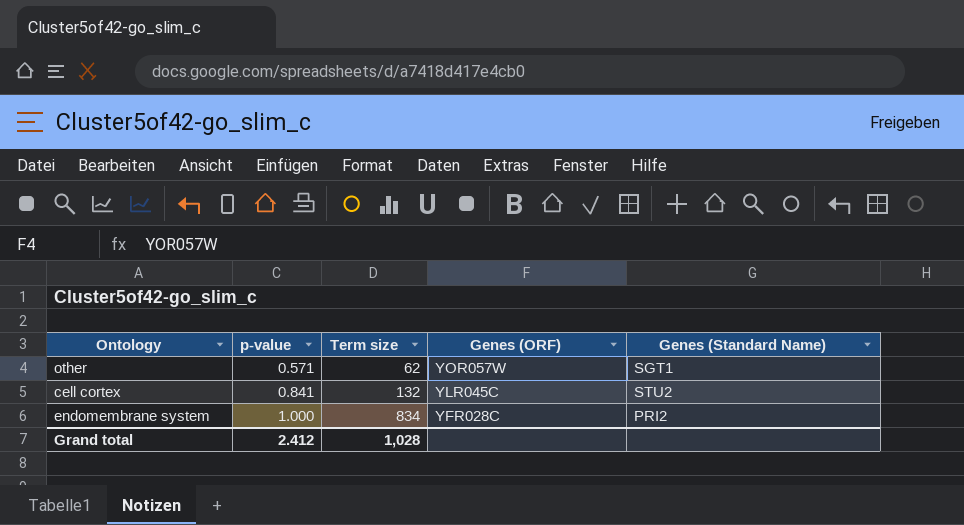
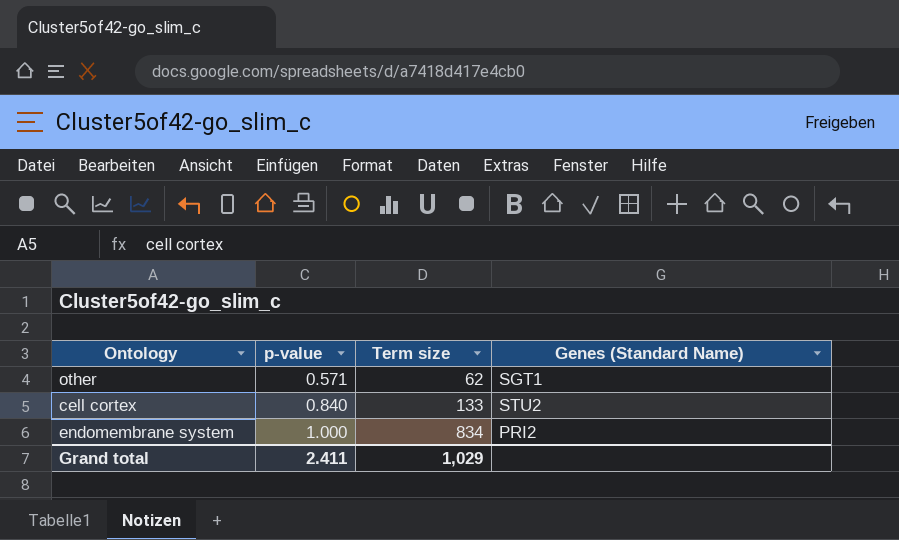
column Genes (ORF) | position: 4 -> none
cell cortex | p-value: 0.841 -> 0.840
cell cortex | Term size: 132 -> 133
Grand total | p-value: 2.412 -> 2.411
Grand total | Term size: 1,028 -> 1,029

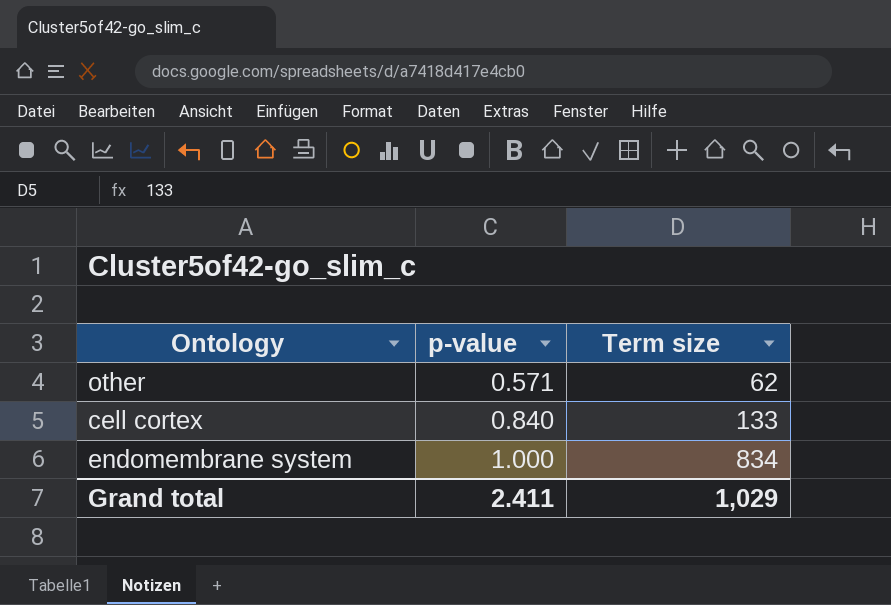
column Genes (Standard Name) | position: 4 -> none

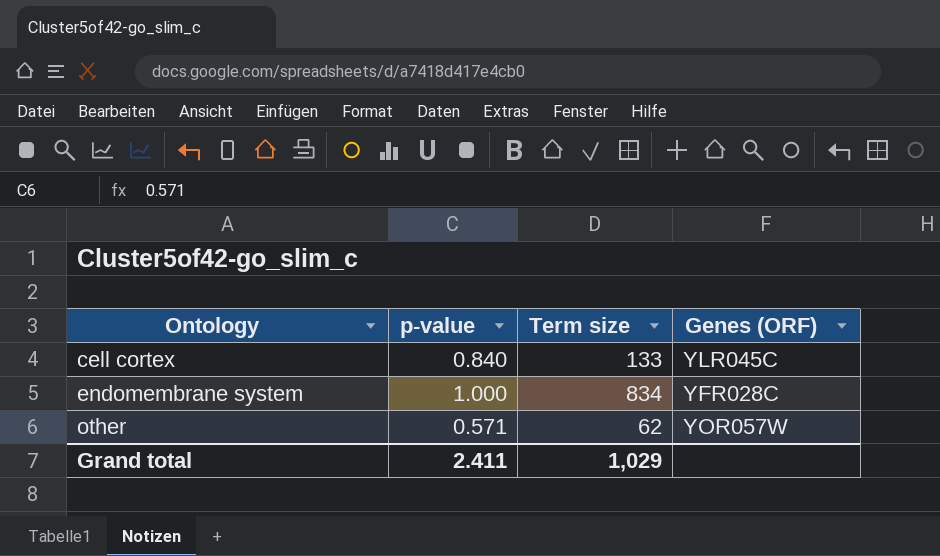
row order: p-value ascending -> Ontology ascending
column Genes (ORF) | position: none -> 4

